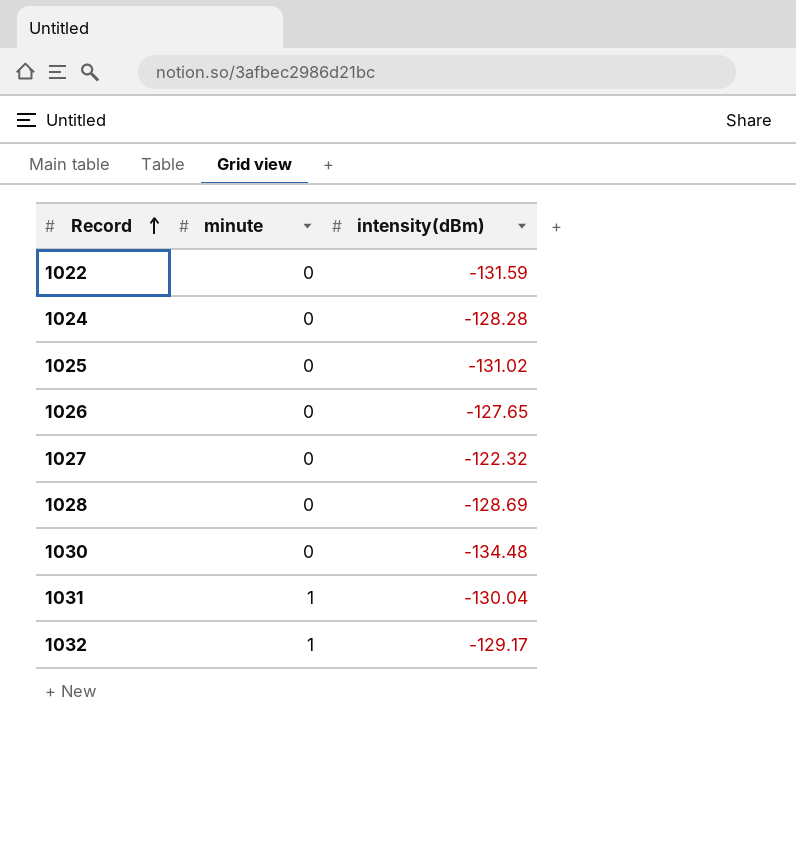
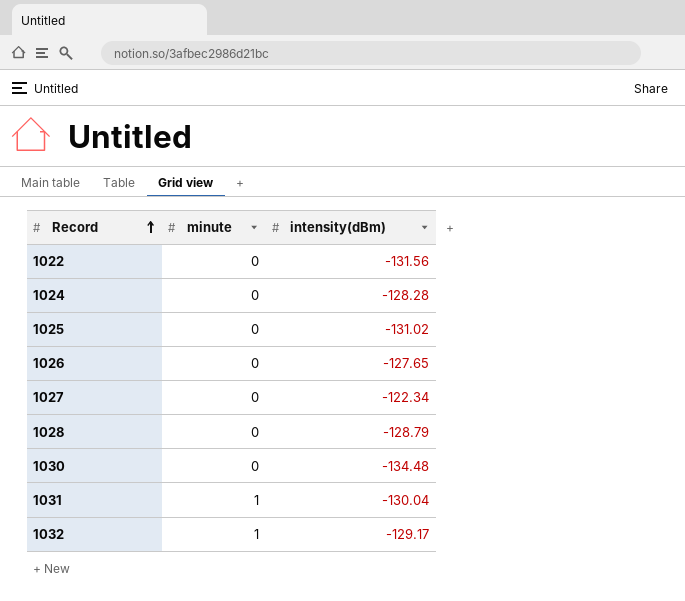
1022 | intensity(dBm): -131.59 -> -131.56
1027 | intensity(dBm): -122.32 -> -122.34
1028 | intensity(dBm): -128.69 -> -128.79

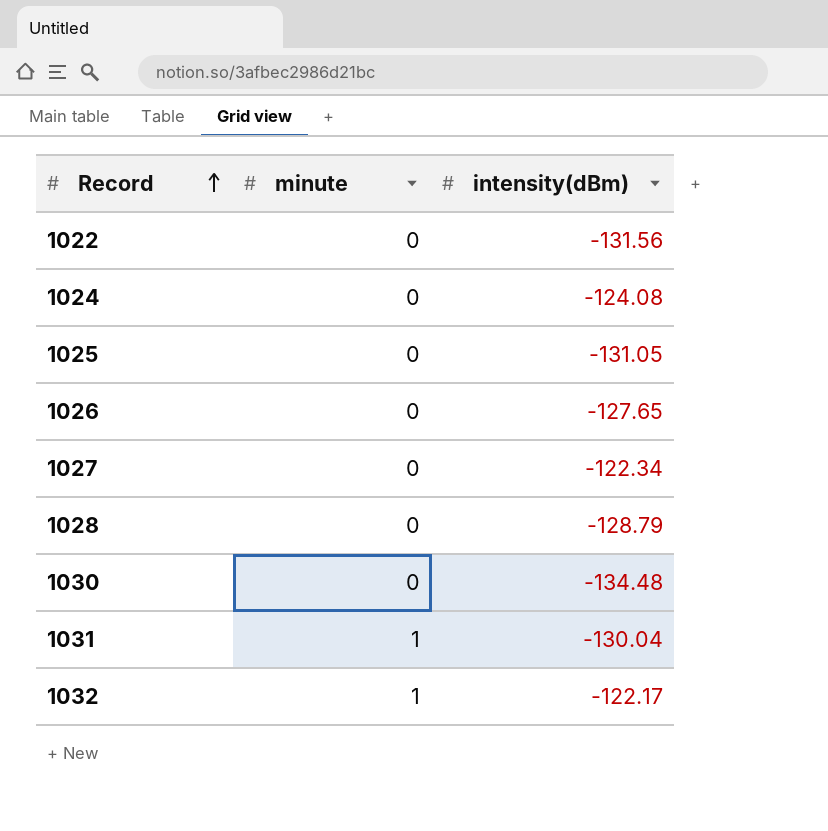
1024 | intensity(dBm): -128.28 -> -124.08
1025 | intensity(dBm): -131.02 -> -131.05
1032 | intensity(dBm): -129.17 -> -122.17

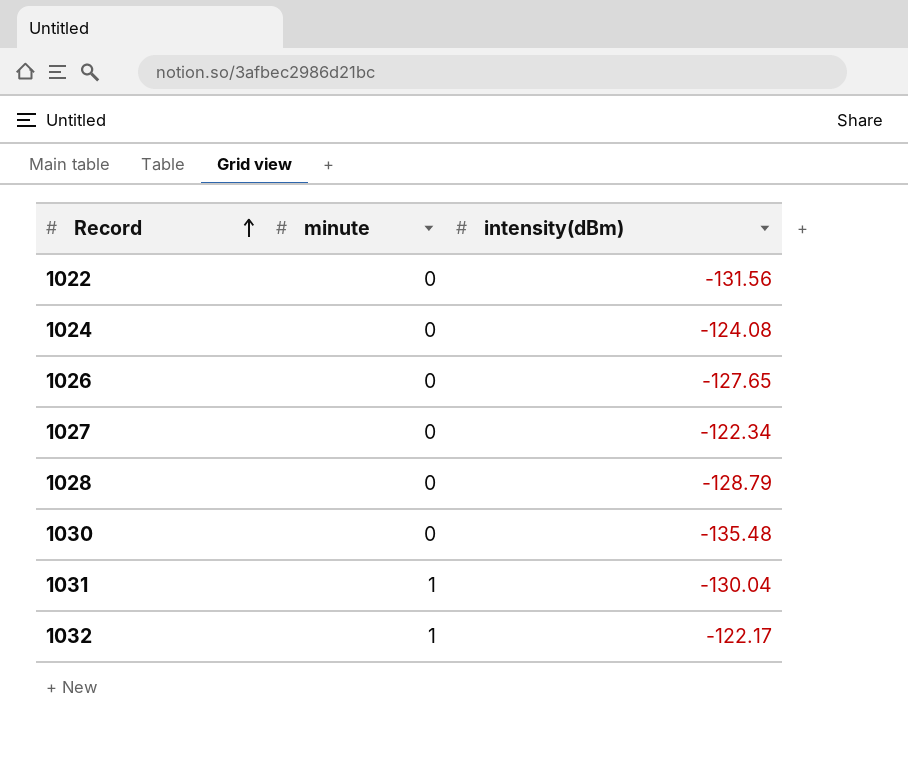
row 1025: 0 | -131.05 -> none
1030 | intensity(dBm): -134.48 -> -135.48

